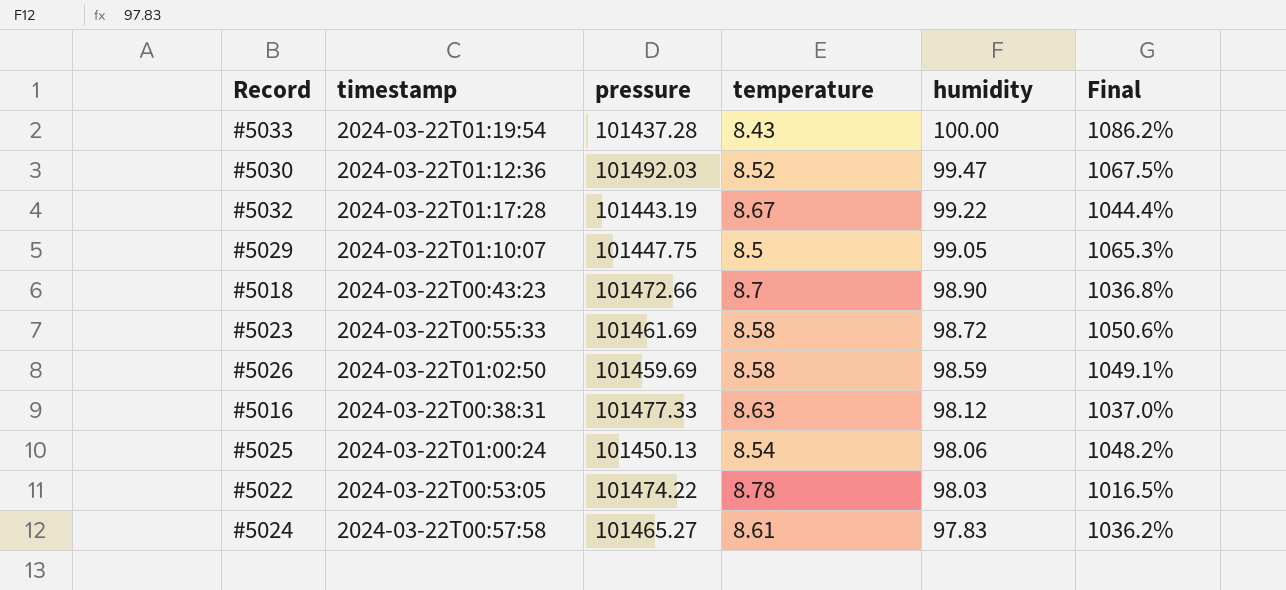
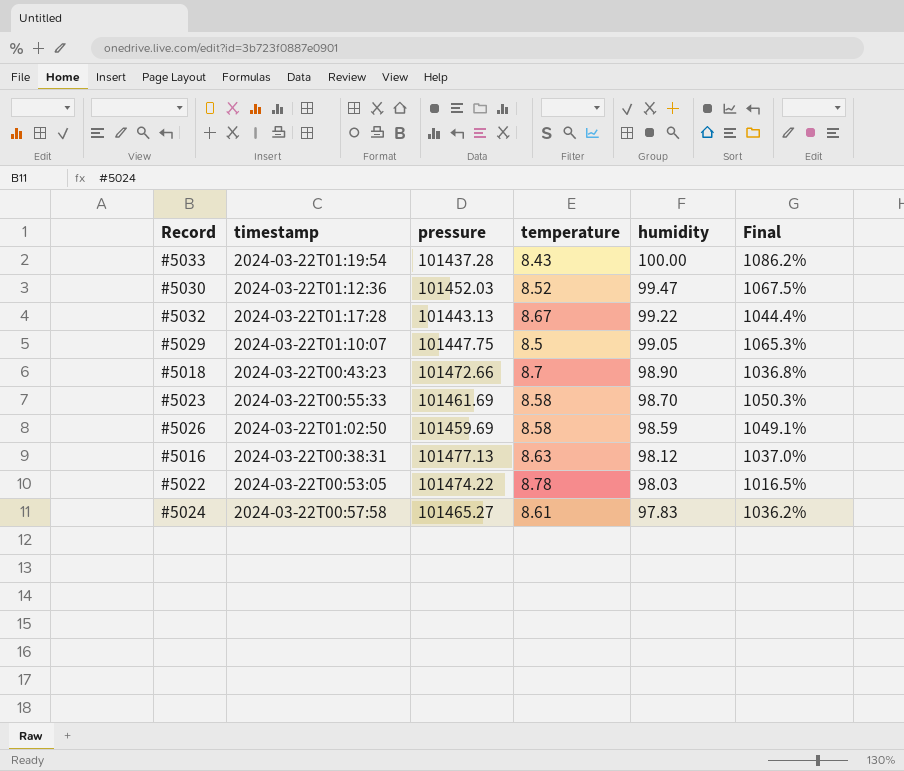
row #5025: 2024-03-22T01:00:24 | 101450.13 | 8.54 | 98.06 | 1048.2% -> none
#5030 | pressure: 101492.03 -> 101452.03
#5032 | pressure: 101443.19 -> 101443.13
#5023 | humidity: 98.72 -> 98.70
#5023 | Final: 1050.6% -> 1050.3%
#5016 | pressure: 101477.33 -> 101477.13

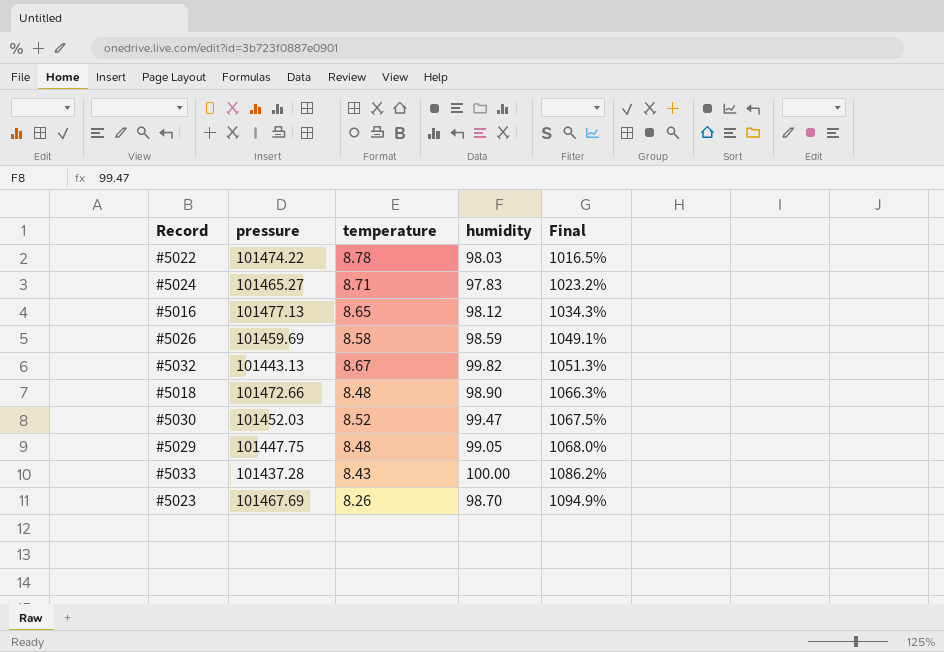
row order: humidity descending -> Final ascending
column timestamp | position: 2 -> none
#5024 | temperature: 8.61 -> 8.71
#5024 | Final: 1036.2% -> 1023.2%
#5016 | temperature: 8.63 -> 8.65
#5016 | Final: 1037.0% -> 1034.3%
#5032 | humidity: 99.22 -> 99.82
#5032 | Final: 1044.4% -> 1051.3%
#5018 | temperature: 8.7 -> 8.48
#5018 | Final: 1036.8% -> 1066.3%
#5029 | temperature: 8.5 -> 8.48
#5029 | Final: 1065.3% -> 1068.0%
#5023 | pressure: 101461.69 -> 101467.69
#5023 | temperature: 8.58 -> 8.26
#5023 | Final: 1050.3% -> 1094.9%

